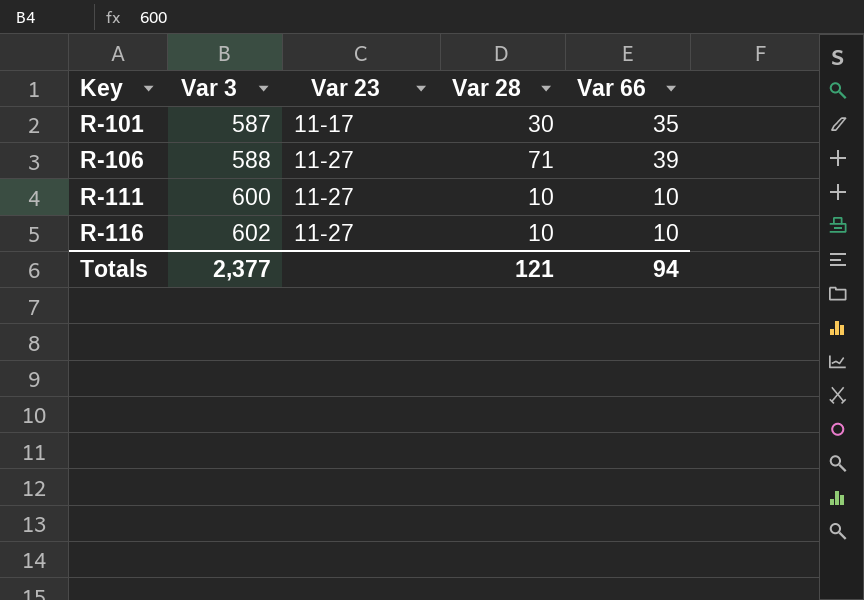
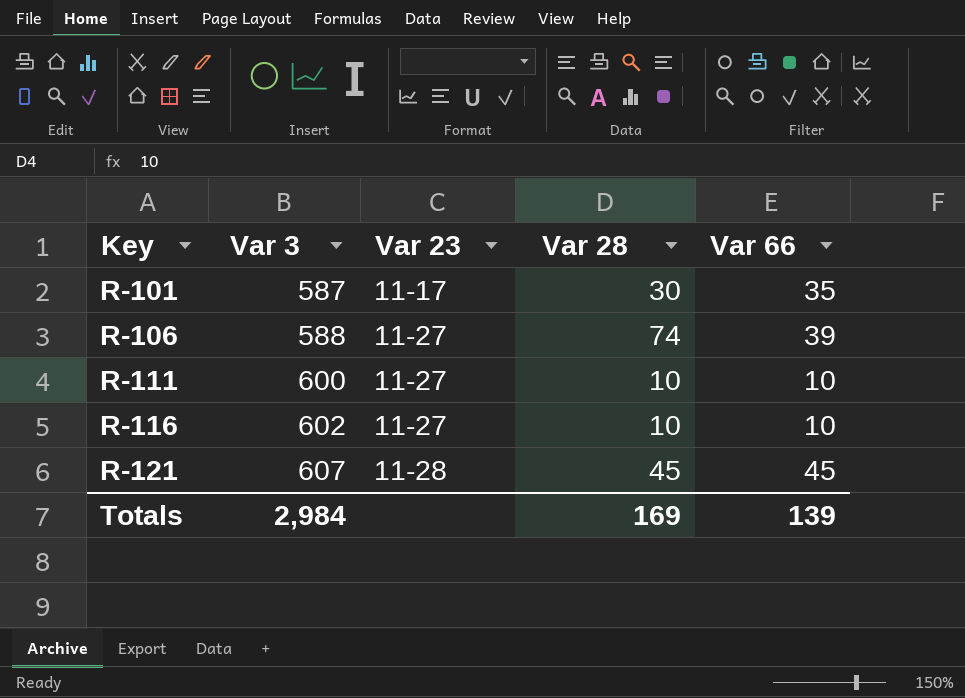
R-106 | Var 28: 71 -> 74
row R-121: none -> 607 | 11-28 | 45 | 45
Totals | Var 3: 2,377 -> 2,984
Totals | Var 28: 121 -> 169
Totals | Var 66: 94 -> 139

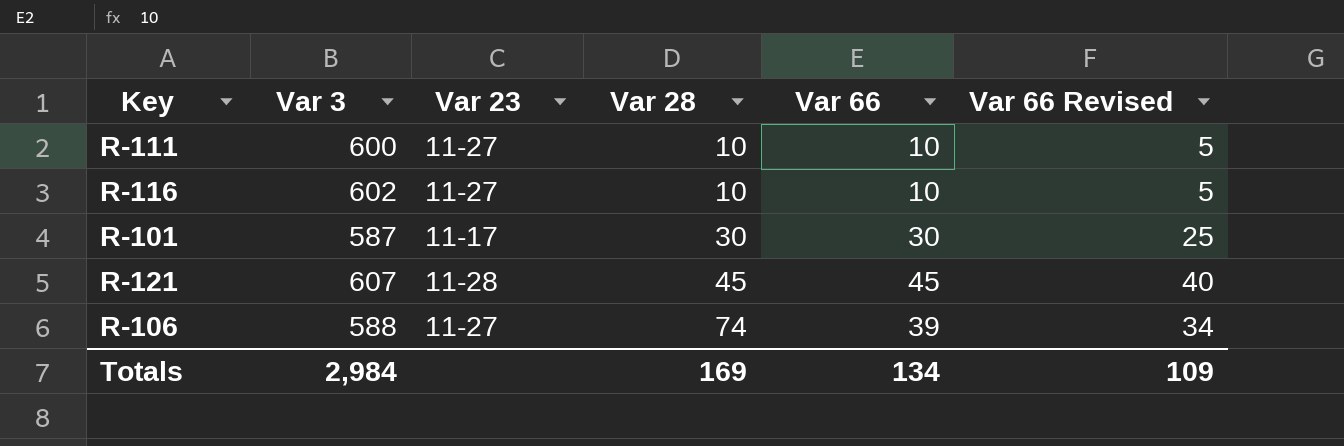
row order: Key ascending -> Var 28 ascending
column Var 66 Revised | formula: none -> [Var 66] - 5
R-101 | Var 66: 35 -> 30
Totals | Var 66: 139 -> 134

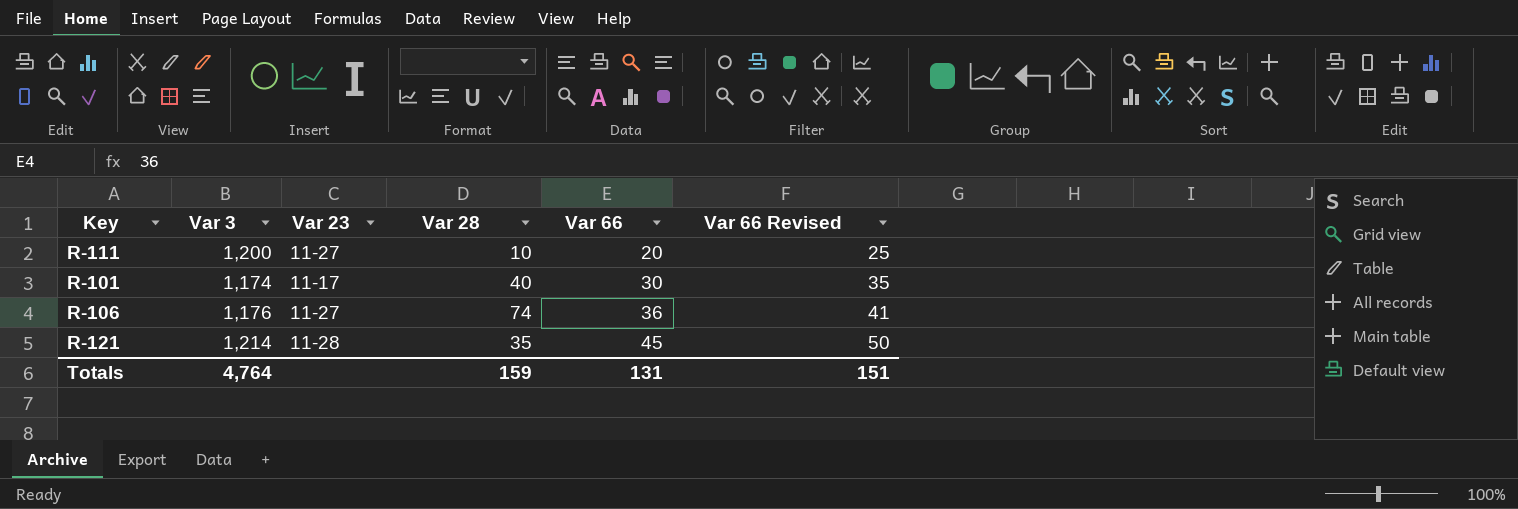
row order: Var 28 ascending -> Var 66 ascending
column Var 66 Revised | formula: [Var 66] - 5 -> [Var 66] + 5
row R-116: 602 | 11-27 | 10 | 10 | 5 -> none
R-111 | Var 3: 600 -> 1,200
R-111 | Var 66: 10 -> 20
R-101 | Var 3: 587 -> 1,174
R-101 | Var 28: 30 -> 40
R-106 | Var 3: 588 -> 1,176
R-106 | Var 66: 39 -> 36
R-121 | Var 3: 607 -> 1,214
R-121 | Var 28: 45 -> 35
Totals | Var 3: 2,984 -> 4,764
Totals | Var 28: 169 -> 159
Totals | Var 66: 134 -> 131
Totals | Var 66 Revised: 109 -> 151

